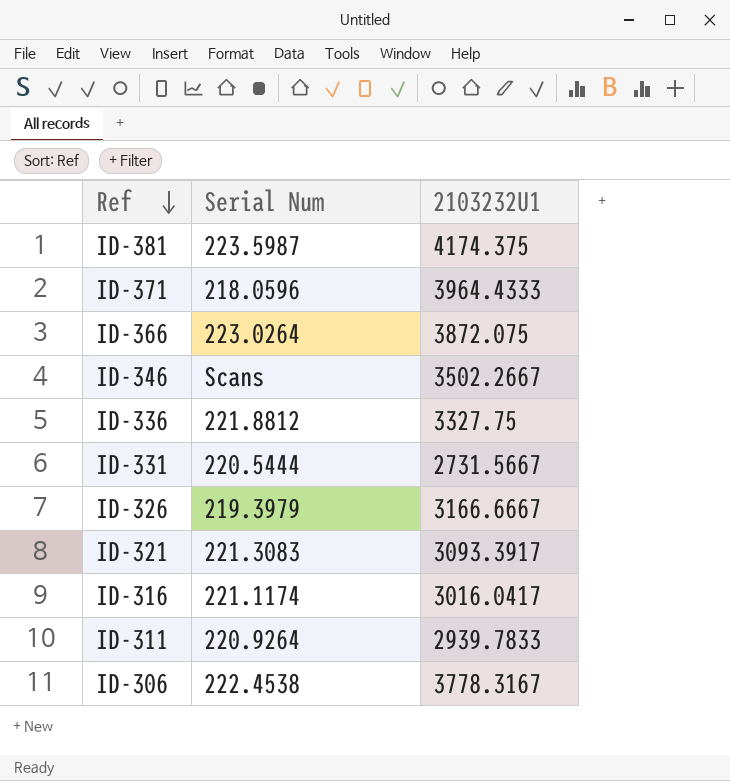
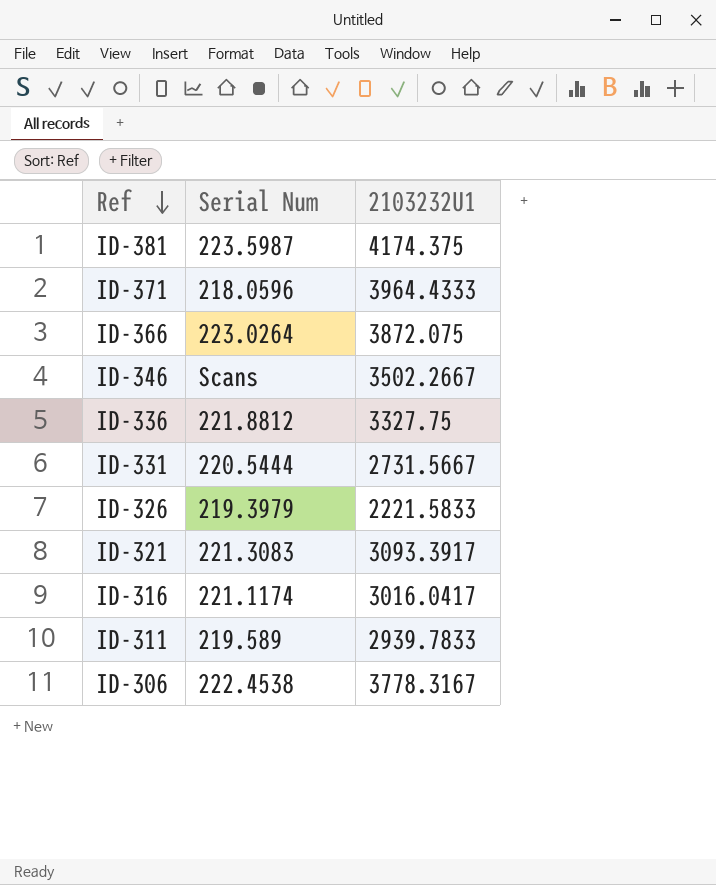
ID-326 | 2103232U1: 3166.6667 -> 2221.5833
ID-311 | Serial Num: 220.9264 -> 219.589

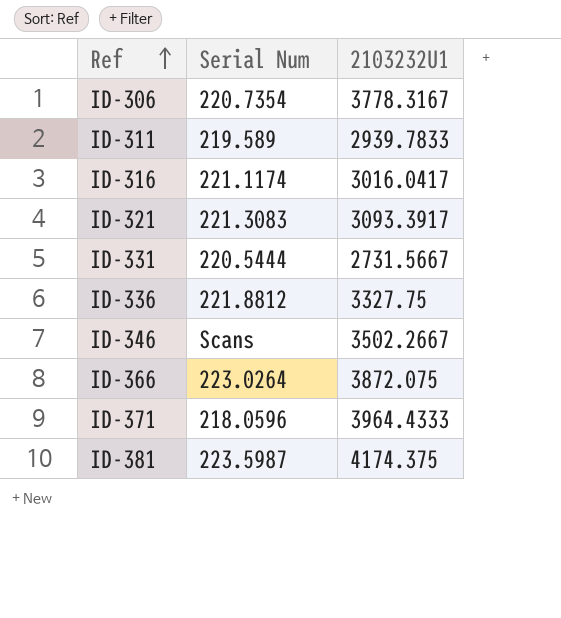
row order: Ref descending -> Ref ascending
row ID-326: 219.3979 | 2221.5833 -> none
ID-306 | Serial Num: 222.4538 -> 220.7354

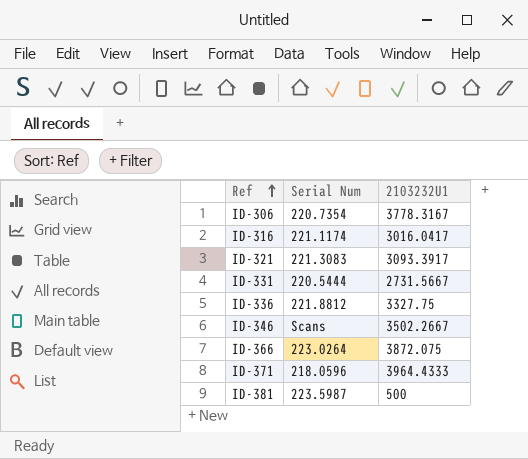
row ID-311: 219.589 | 2939.7833 -> none
ID-381 | 2103232U1: 4174.375 -> 500

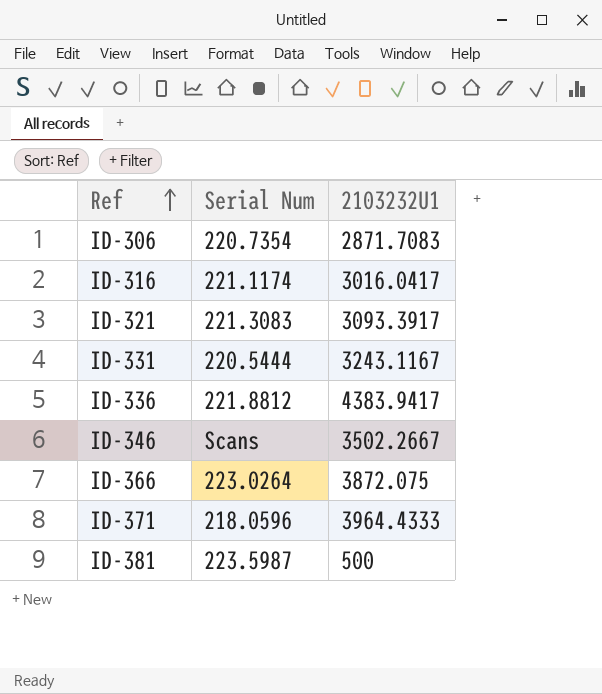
ID-306 | 2103232U1: 3778.3167 -> 2871.7083
ID-331 | 2103232U1: 2731.5667 -> 3243.1167
ID-336 | 2103232U1: 3327.75 -> 4383.9417

